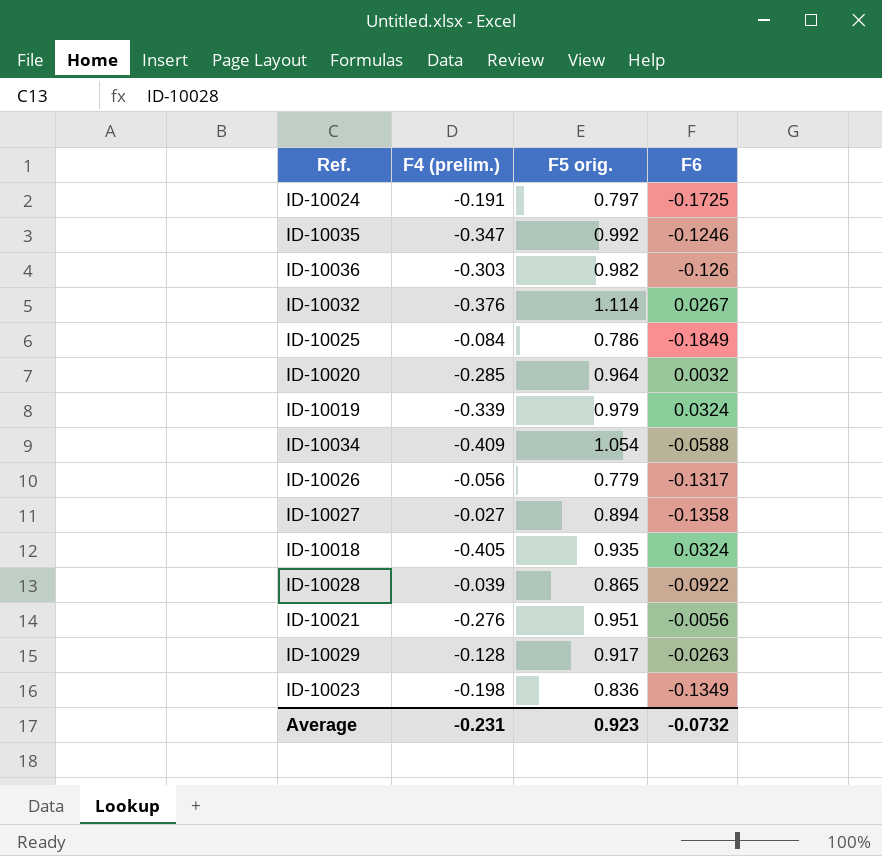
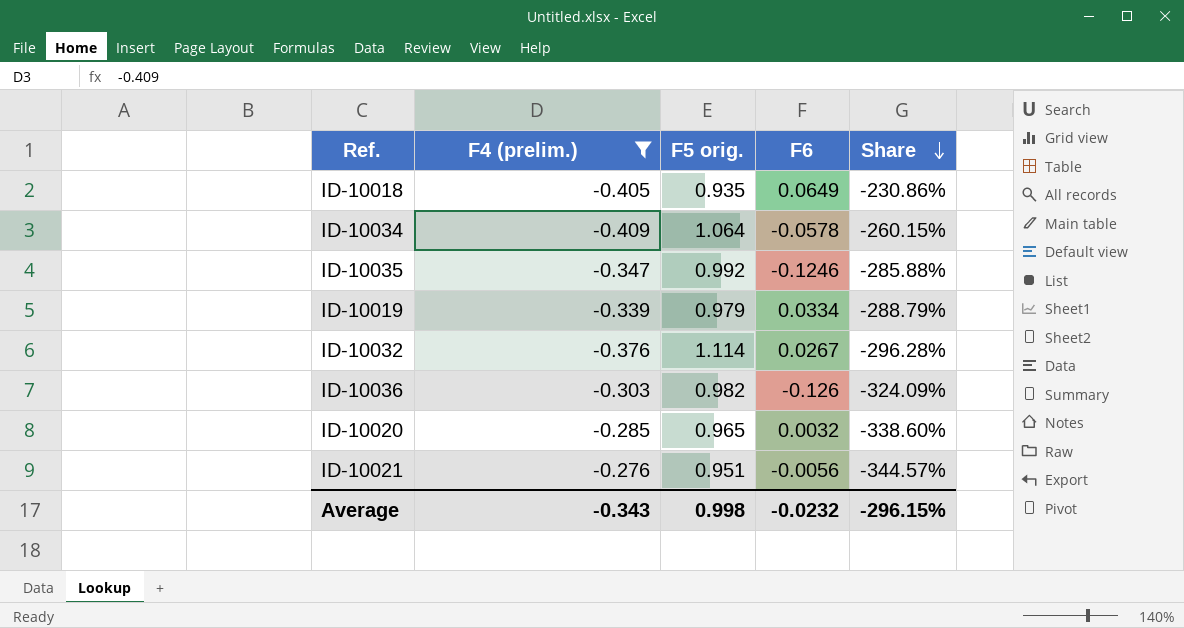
filter: none -> F4 (prelim.) <= -0.276
row order: none -> Share descending
column Share | formula: none -> [F5 orig.] / [F4 (prelim.)]
ID-10018 | F6: 0.0324 -> 0.0649
ID-10034 | F5 orig.: 1.054 -> 1.064
ID-10034 | F6: -0.0588 -> -0.0578
ID-10019 | F6: 0.0324 -> 0.0334
ID-10020 | F5 orig.: 0.964 -> 0.965
Average | F4 (prelim.): -0.231 -> -0.343
Average | F5 orig.: 0.923 -> 0.998
Average | F6: -0.0732 -> -0.0232

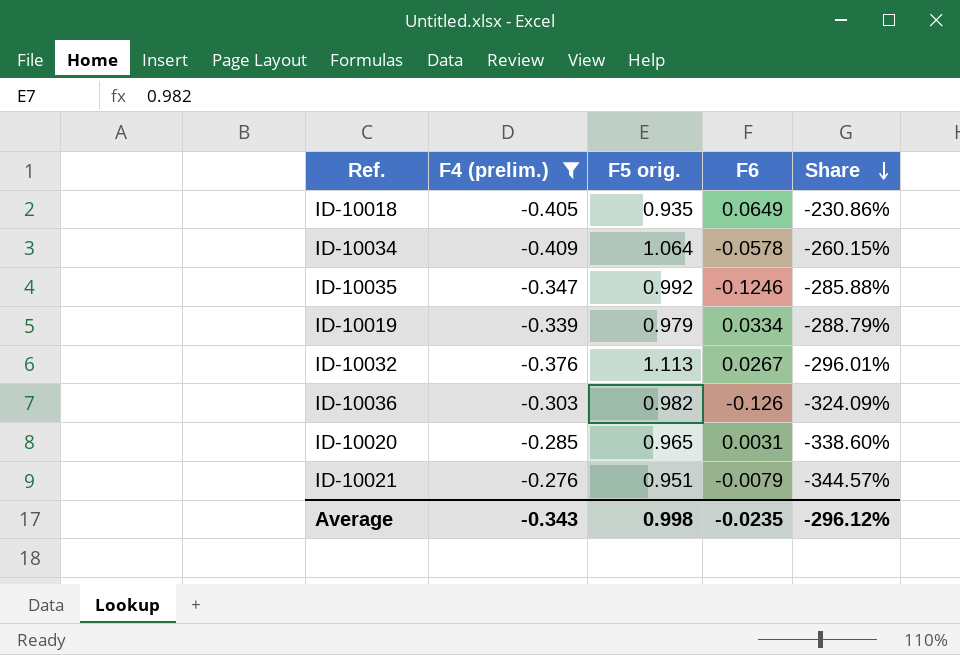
ID-10032 | F5 orig.: 1.114 -> 1.113
ID-10032 | Share: -296.28% -> -296.01%
ID-10020 | F6: 0.0032 -> 0.0031
ID-10021 | F6: -0.0056 -> -0.0079
Average | F6: -0.0232 -> -0.0235
Average | Share: -296.15% -> -296.12%

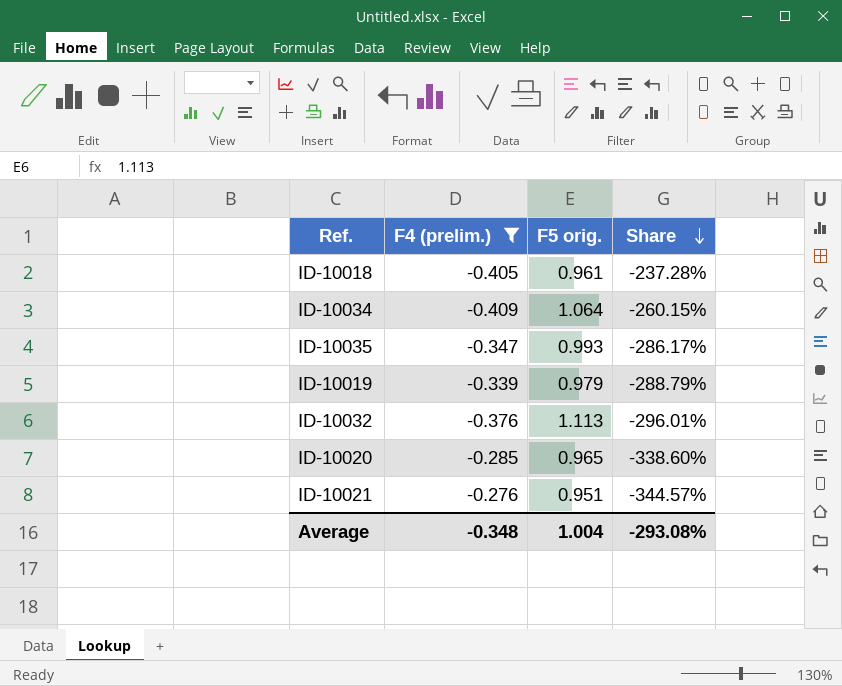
column F6 | position: 4 -> none
row ID-10036: -0.303 | 0.982 | -0.126 | -324.09% -> none
ID-10018 | F5 orig.: 0.935 -> 0.961
ID-10018 | Share: -230.86% -> -237.28%
ID-10035 | F5 orig.: 0.992 -> 0.993
ID-10035 | Share: -285.88% -> -286.17%
Average | F4 (prelim.): -0.343 -> -0.348
Average | F5 orig.: 0.998 -> 1.004
Average | Share: -296.12% -> -293.08%

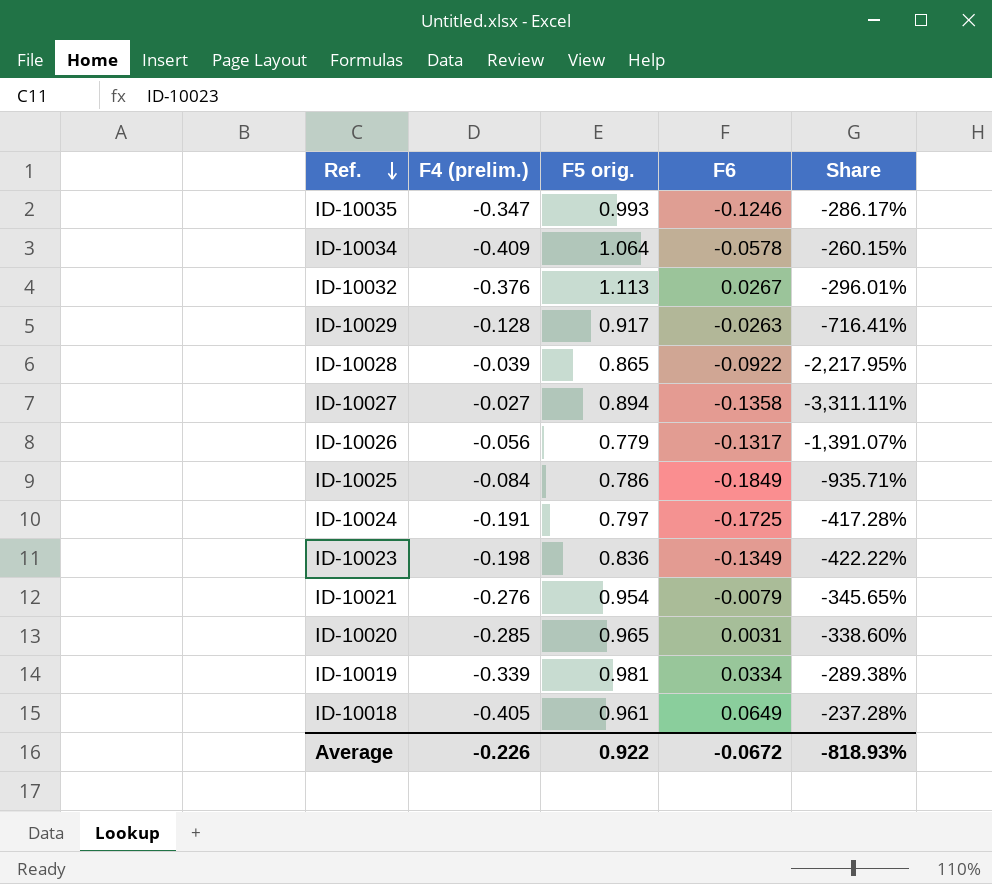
filter: F4 (prelim.) <= -0.276 -> none
row order: Share descending -> Ref. descending
column F6 | position: none -> 4
ID-10021 | F5 orig.: 0.951 -> 0.954
ID-10021 | Share: -344.57% -> -345.65%
ID-10019 | F5 orig.: 0.979 -> 0.981
ID-10019 | Share: -288.79% -> -289.38%
Average | F4 (prelim.): -0.348 -> -0.226
Average | F5 orig.: 1.004 -> 0.922
Average | Share: -293.08% -> -818.93%

